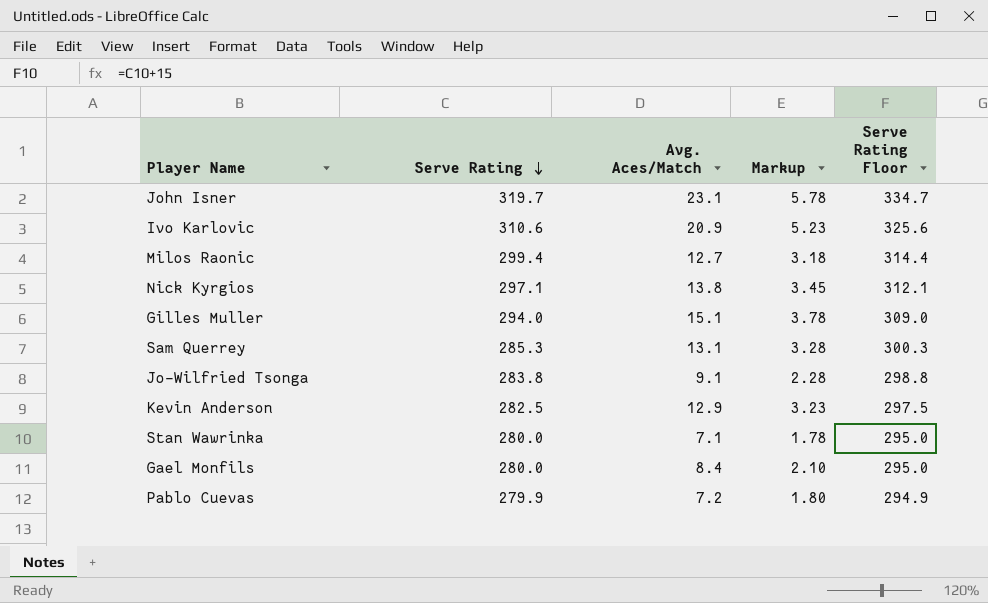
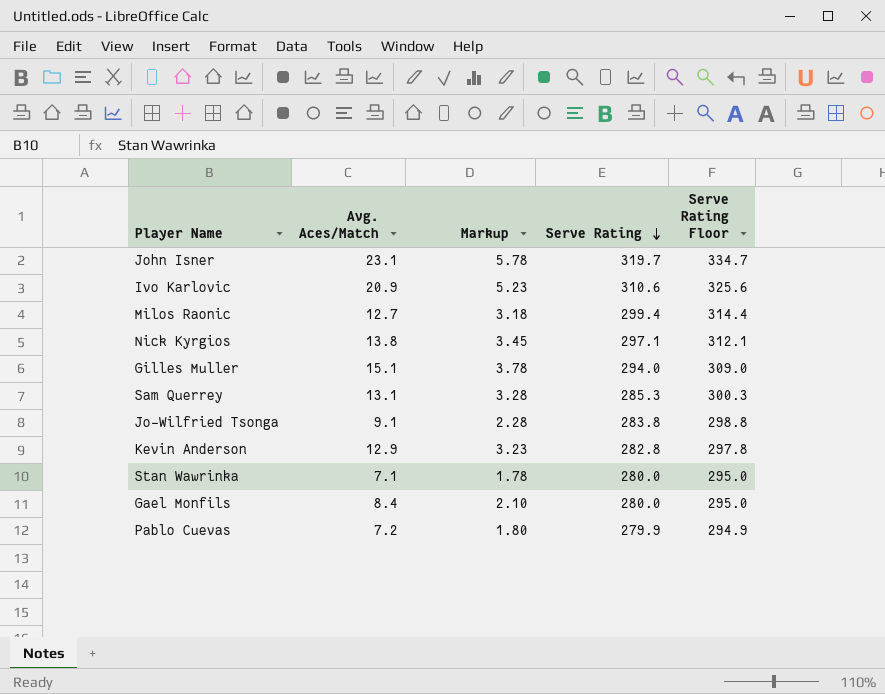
column Serve Rating | position: 2 -> 4
Kevin Anderson | Serve Rating: 282.5 -> 282.8
Kevin Anderson | Serve Rating Floor: 297.5 -> 297.8

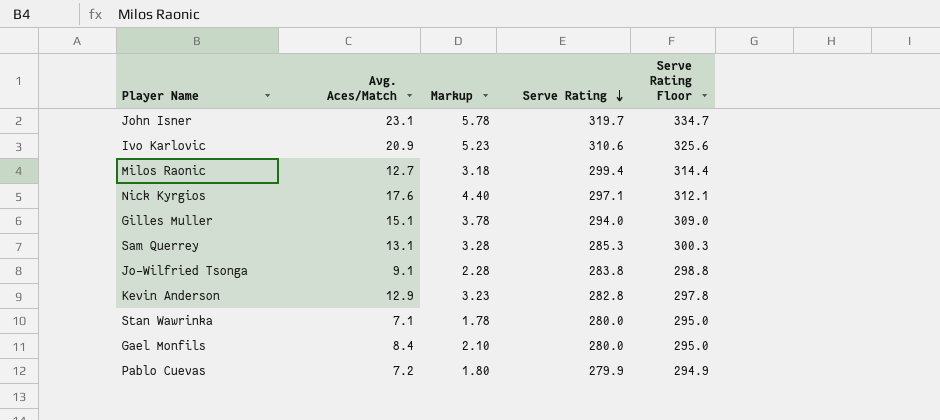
Nick Kyrgios | Avg. Aces/Match: 13.8 -> 17.6
Nick Kyrgios | Markup: 3.45 -> 4.40

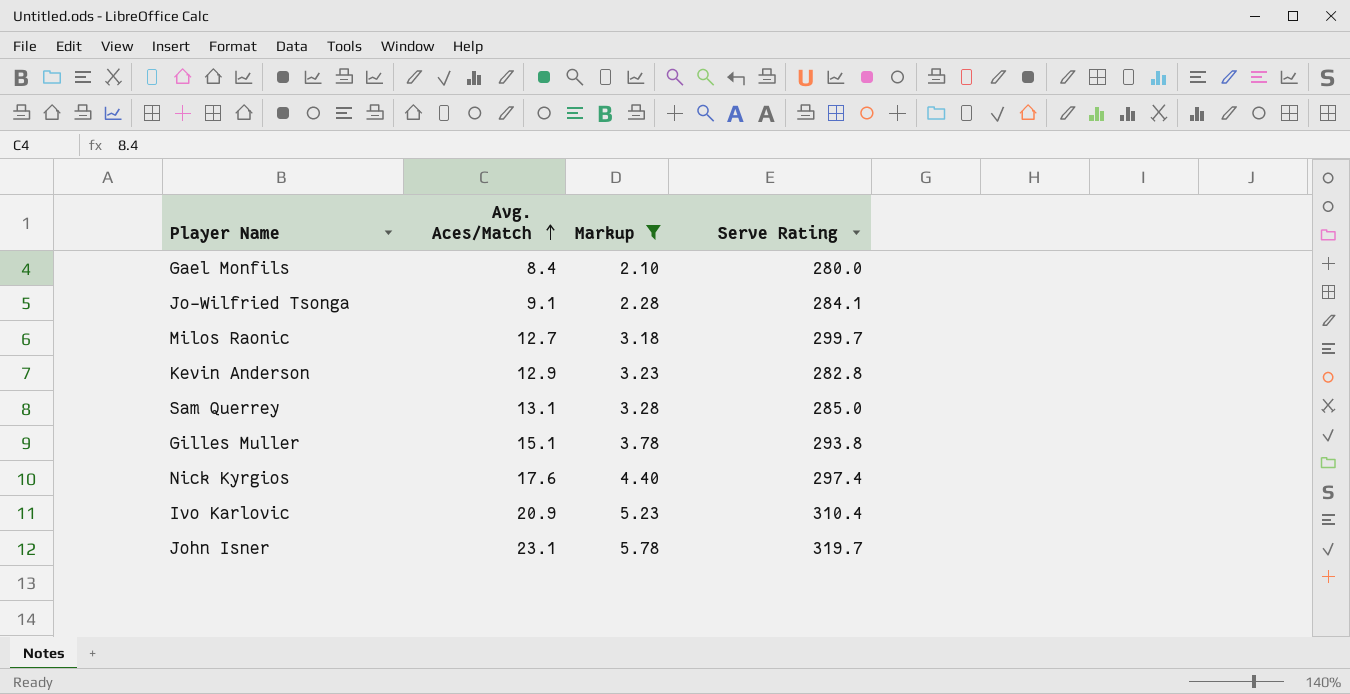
filter: none -> Markup >= 2.10
row order: Serve Rating descending -> Avg. Aces/Match ascending
column Serve Rating Floor | formula: [Serve Rating] + 15 -> none
Jo-Wilfried Tsonga | Serve Rating: 283.8 -> 284.1
Milos Raonic | Serve Rating: 299.4 -> 299.7
Sam Querrey | Serve Rating: 285.3 -> 285.0
Gilles Muller | Serve Rating: 294.0 -> 293.8
Nick Kyrgios | Serve Rating: 297.1 -> 297.4
Ivo Karlovic | Serve Rating: 310.6 -> 310.4

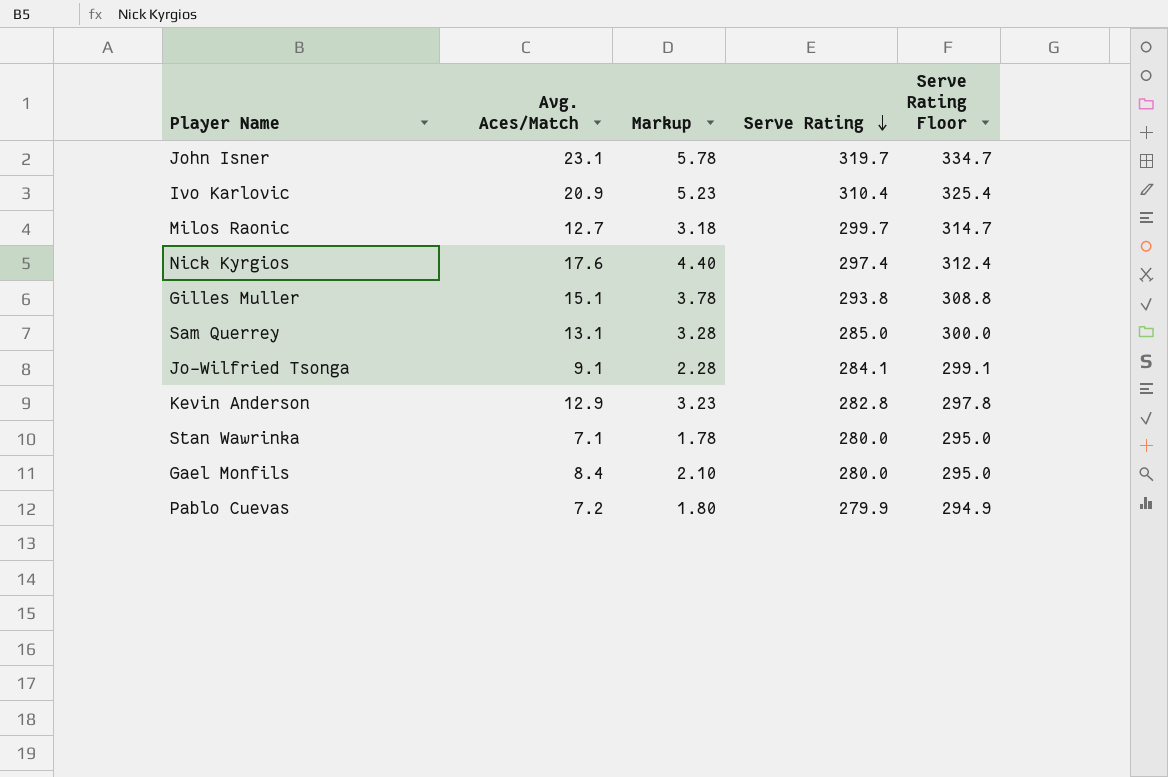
filter: Markup >= 2.10 -> none
row order: Avg. Aces/Match ascending -> Serve Rating descending
column Serve Rating Floor | formula: none -> [Serve Rating] + 15

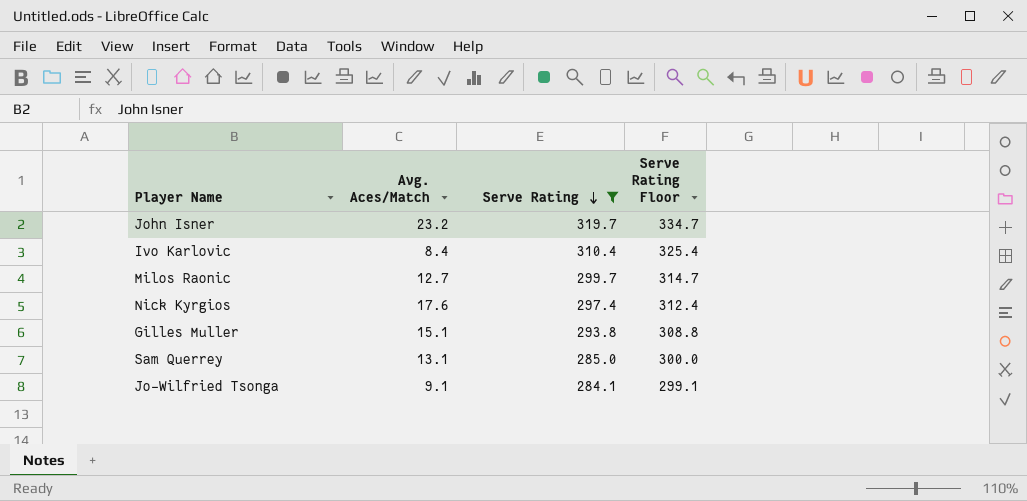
filter: none -> Serve Rating >= 284.1
column Markup | formula: [Avg. Aces/Match] * 0.25 -> none
John Isner | Avg. Aces/Match: 23.1 -> 23.2
Ivo Karlovic | Avg. Aces/Match: 20.9 -> 8.4

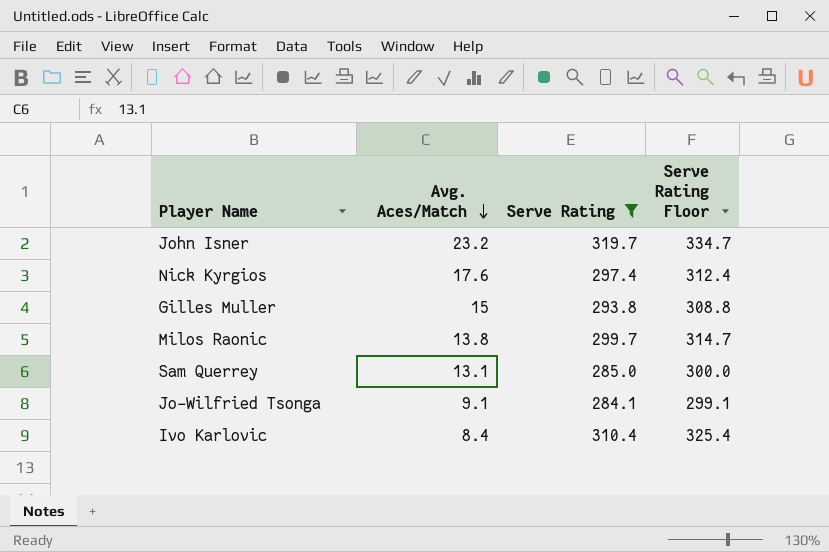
row order: Serve Rating descending -> Avg. Aces/Match descending
Gilles Muller | Avg. Aces/Match: 15.1 -> 15
Milos Raonic | Avg. Aces/Match: 12.7 -> 13.8

